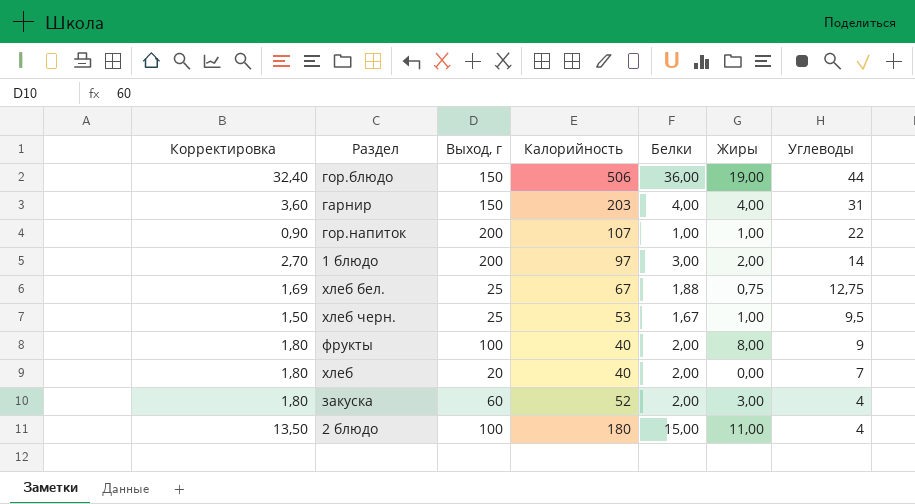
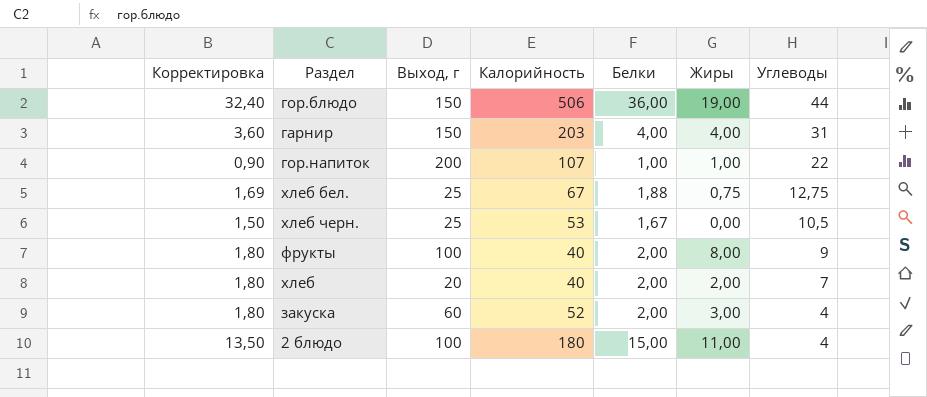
row 1 блюдо: 2,70 | 200 | 97 | 3,00 | 2,00 | 14 -> none
хлеб черн. | Жиры: 1,00 -> 0,00
хлеб черн. | Углеводы: 9,5 -> 10,5
хлеб | Жиры: 0,00 -> 2,00

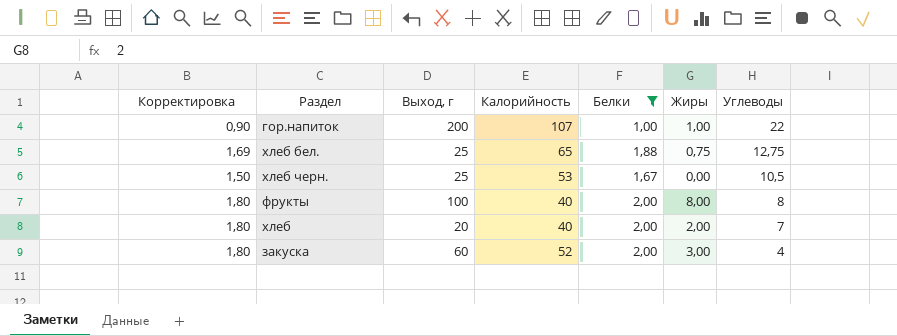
filter: none -> Белки <= 2,00
хлеб бел. | Калорийность: 67 -> 65
фрукты | Углеводы: 9 -> 8

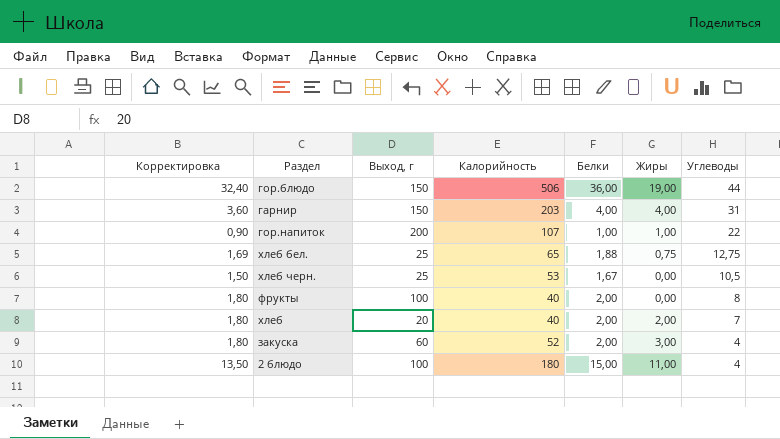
filter: Белки <= 2,00 -> none
фрукты | Жиры: 8,00 -> 0,00

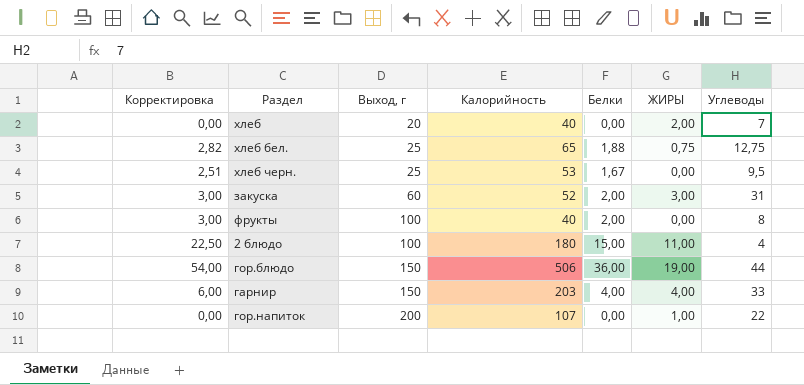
row order: Углеводы descending -> Выход, г ascending
column Корректировка | formula: [Белки] * 0,9 -> [Белки] * 1,5
column name: Жиры -> ЖИРЫ
хлеб | Белки: 2,00 -> 0,00
хлеб черн. | Углеводы: 10,5 -> 9,5
закуска | Углеводы: 4 -> 31
гарнир | Углеводы: 31 -> 33
гор.напиток | Белки: 1,00 -> 0,00

